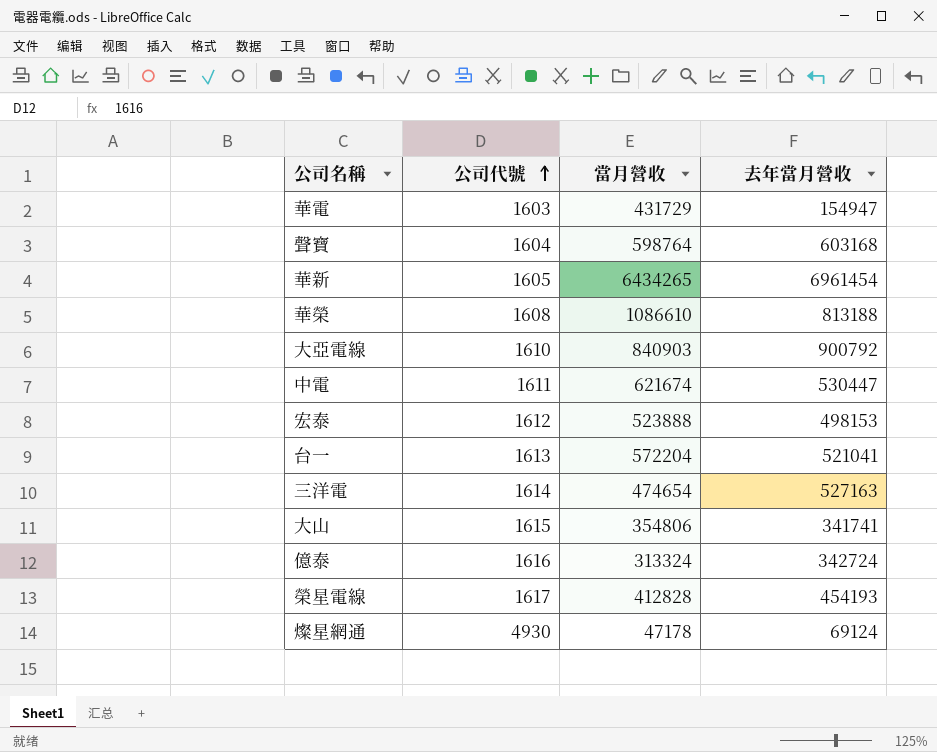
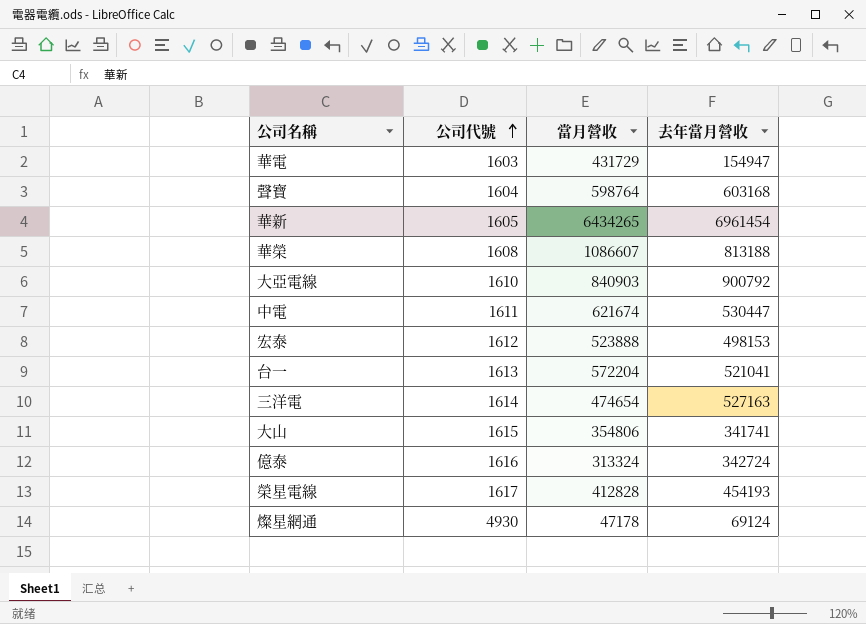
華榮 | 當月營收: 1086610 -> 1086607

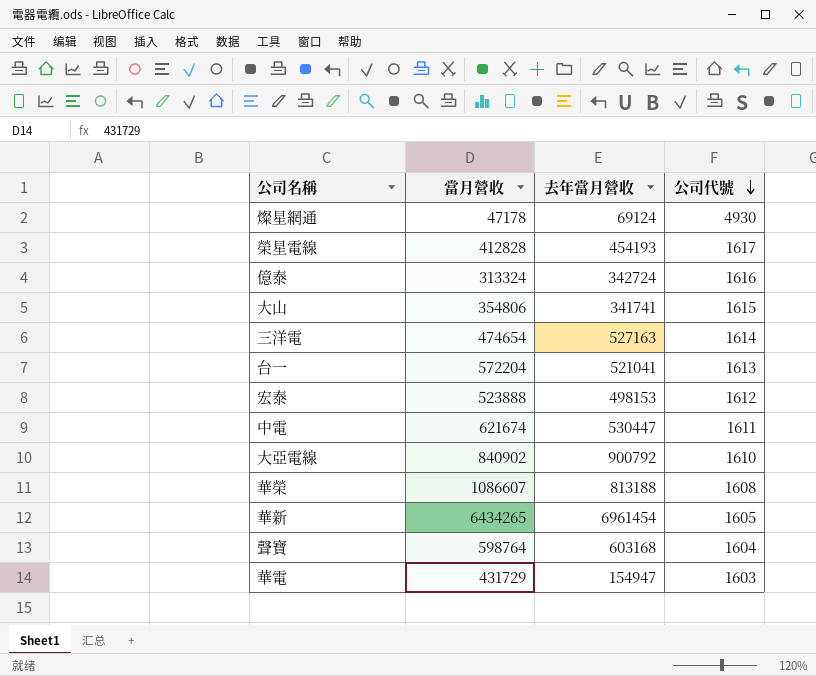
row order: 公司代號 ascending -> 公司代號 descending
column 公司代號 | position: 2 -> 4
大亞電線 | 當月營收: 840903 -> 840902

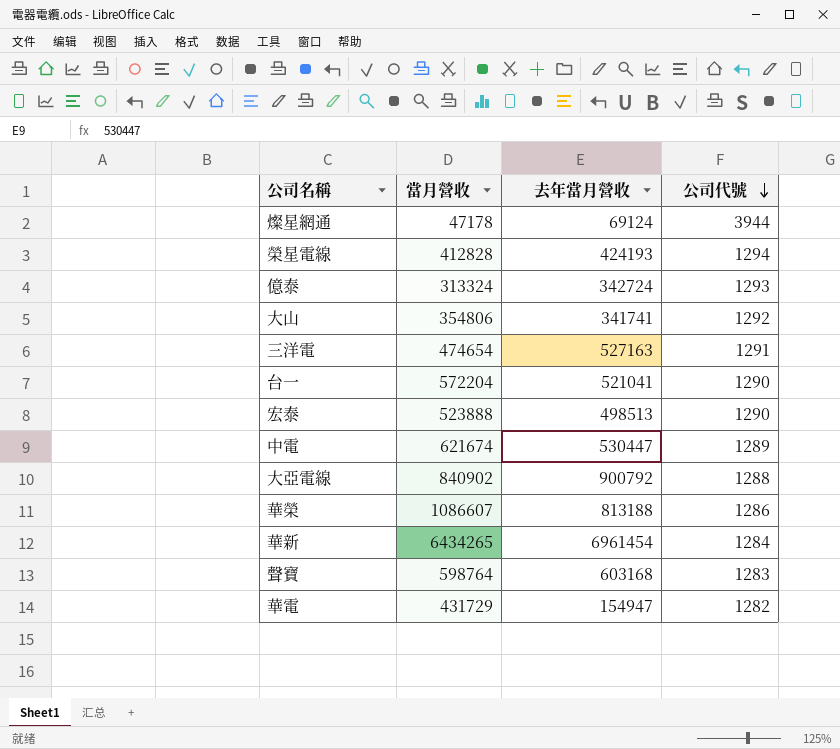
燦星網通 | 公司代號: 4930 -> 3944
榮星電線 | 去年當月營收: 454193 -> 424193
榮星電線 | 公司代號: 1617 -> 1294
億泰 | 公司代號: 1616 -> 1293
大山 | 公司代號: 1615 -> 1292
三洋電 | 公司代號: 1614 -> 1291
台一 | 公司代號: 1613 -> 1290
宏泰 | 去年當月營收: 498153 -> 498513
宏泰 | 公司代號: 1612 -> 1290
中電 | 公司代號: 1611 -> 1289
大亞電線 | 公司代號: 1610 -> 1288
華榮 | 公司代號: 1608 -> 1286
華新 | 公司代號: 1605 -> 1284
聲寶 | 公司代號: 1604 -> 1283
華電 | 公司代號: 1603 -> 1282

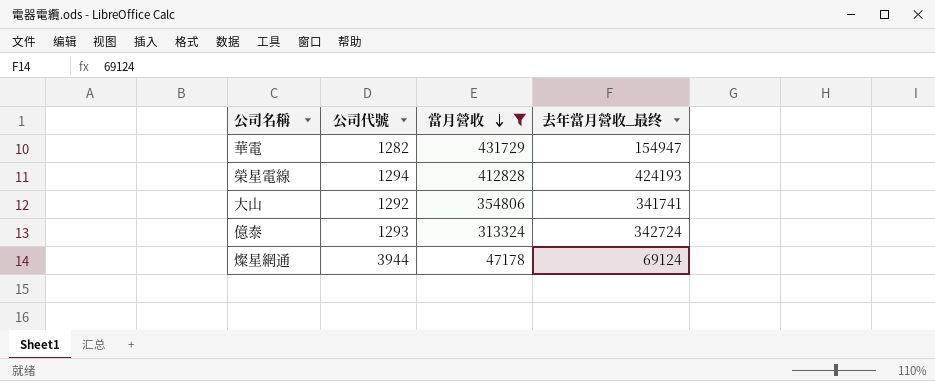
filter: none -> 當月營收 <= 431729
row order: 公司代號 descending -> 當月營收 descending
column 公司代號 | position: 4 -> 2
column name: 去年當月營收 -> 去年當月營收_最终

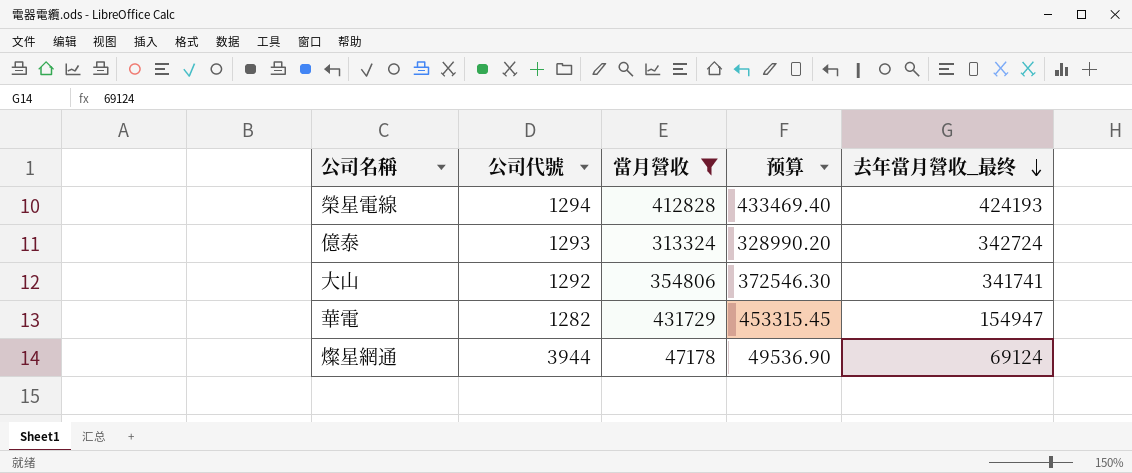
row order: 當月營收 descending -> 去年當月營收_最终 descending
column 预算 | formula: none -> [當月營收] * 1.05

